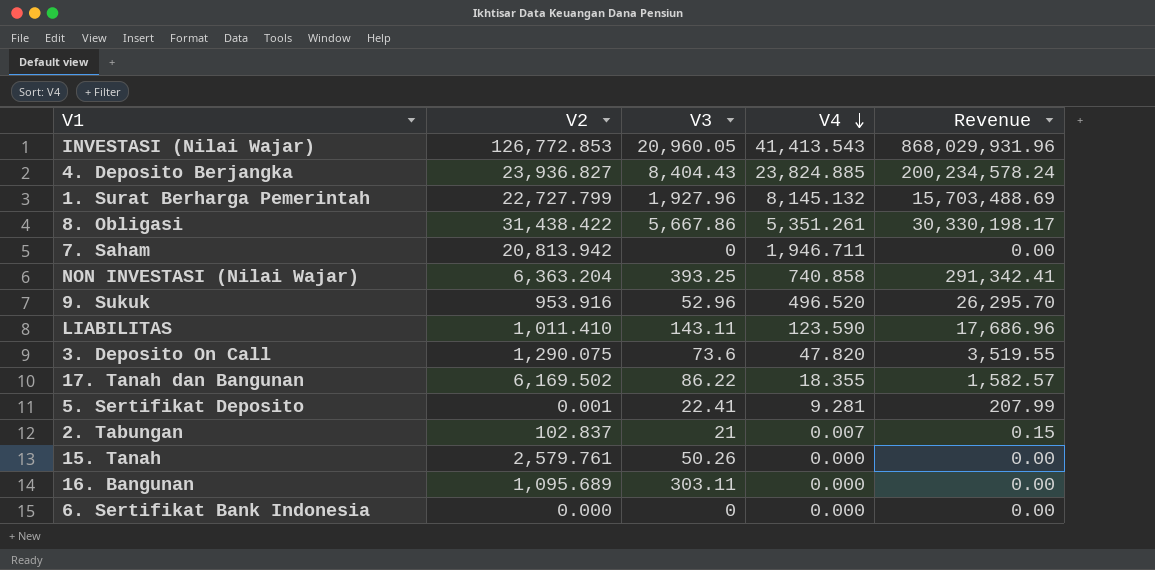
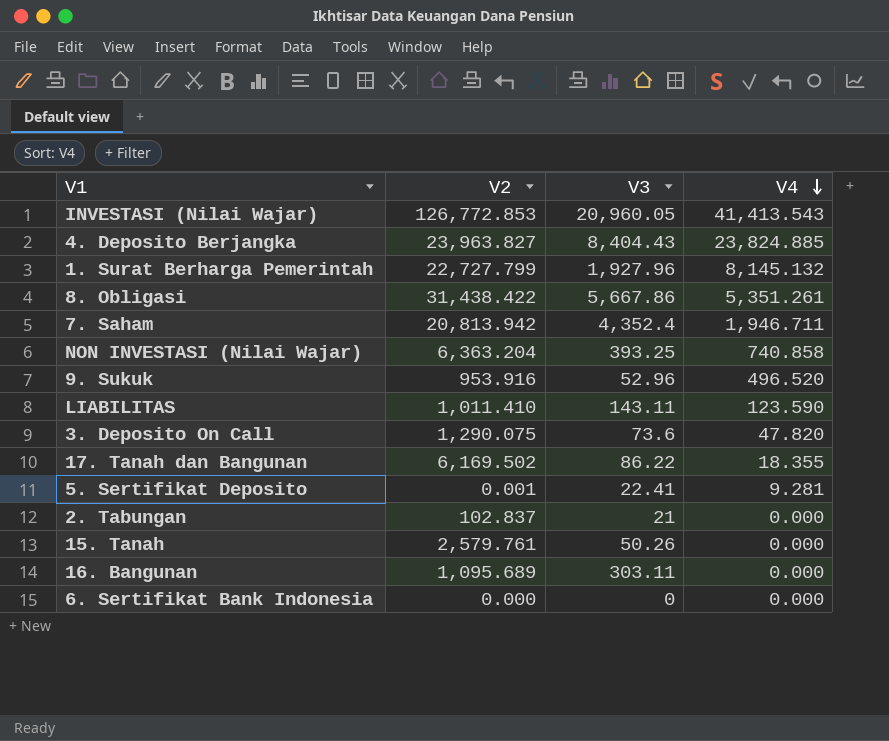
column Revenue | formula: [V3] * [V4] -> none
4. Deposito Berjangka | V2: 23,936.827 -> 23,963.827
7. Saham | V3: 0 -> 4,352.4
2. Tabungan | V4: 0.007 -> 0.000

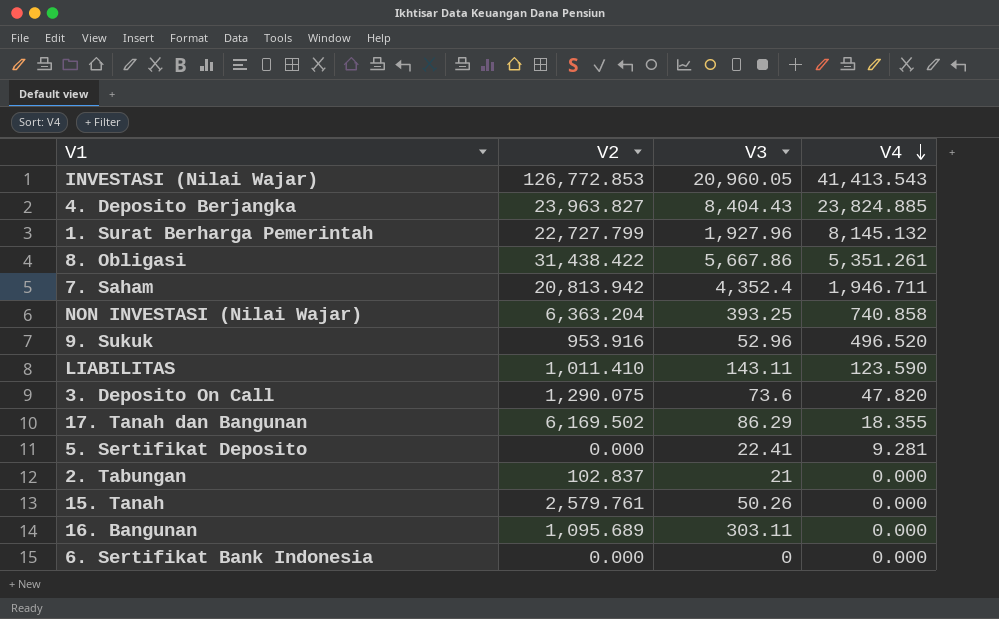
17. Tanah dan Bangunan | V3: 86.22 -> 86.29
5. Sertifikat Deposito | V2: 0.001 -> 0.000

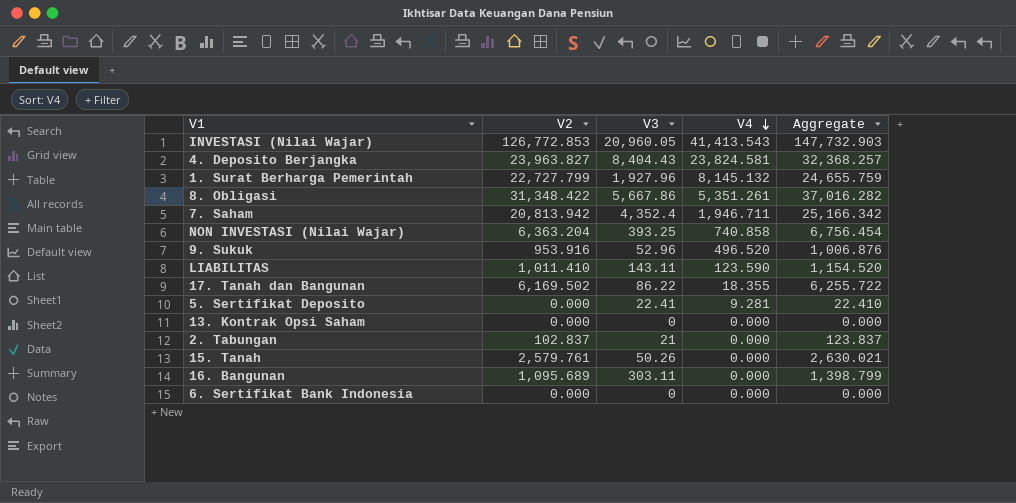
column Aggregate | formula: none -> [V2] + [V3]
row 3. Deposito On Call: 1,290.075 | 73.6 | 47.820 -> none
4. Deposito Berjangka | V4: 23,824.885 -> 23,824.581
8. Obligasi | V2: 31,438.422 -> 31,348.422
17. Tanah dan Bangunan | V3: 86.29 -> 86.22
row 13. Kontrak Opsi Saham: none -> 0.000 | 0 | 0.000 | 0.000

